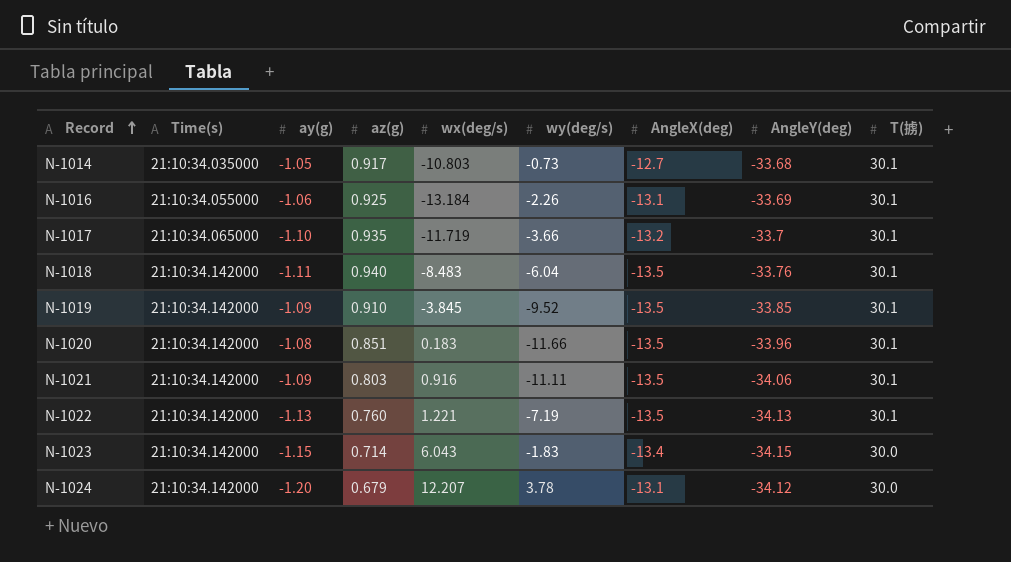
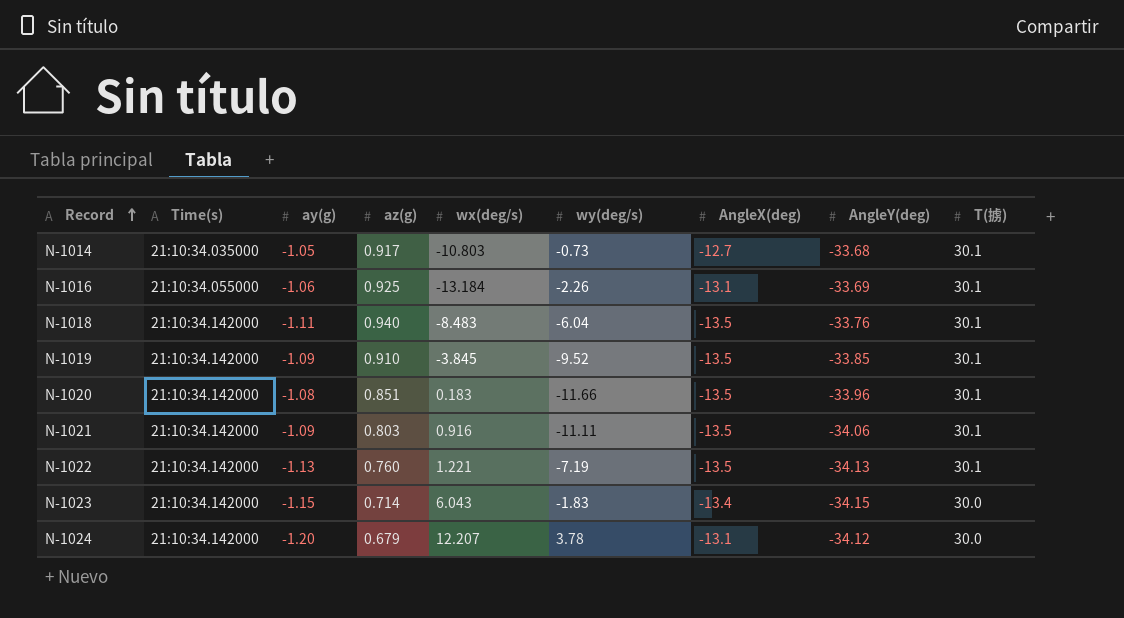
row N-1017: 21:10:34.065000 | -1.10 | 0.935 | -11.719 | -3.66 | -13.2 | -33.7 | 30.1 -> none

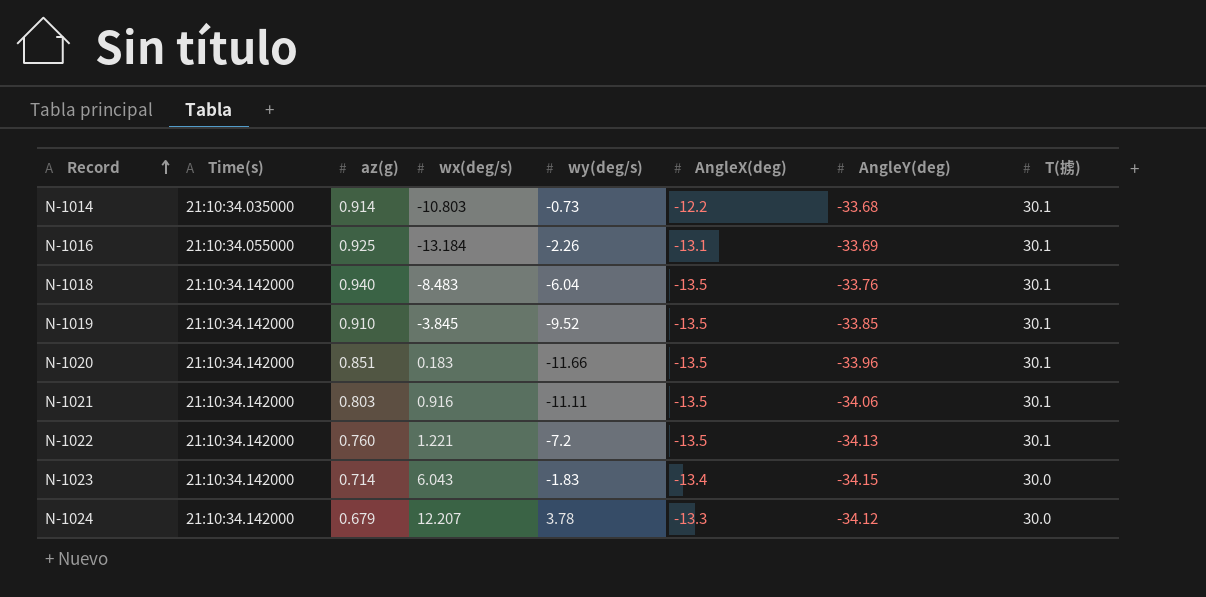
column ay(g) | position: 3 -> none
N-1014 | az(g): 0.917 -> 0.914
N-1014 | AngleX(deg): -12.7 -> -12.2
N-1022 | wy(deg/s): -7.19 -> -7.2
N-1024 | AngleX(deg): -13.1 -> -13.3

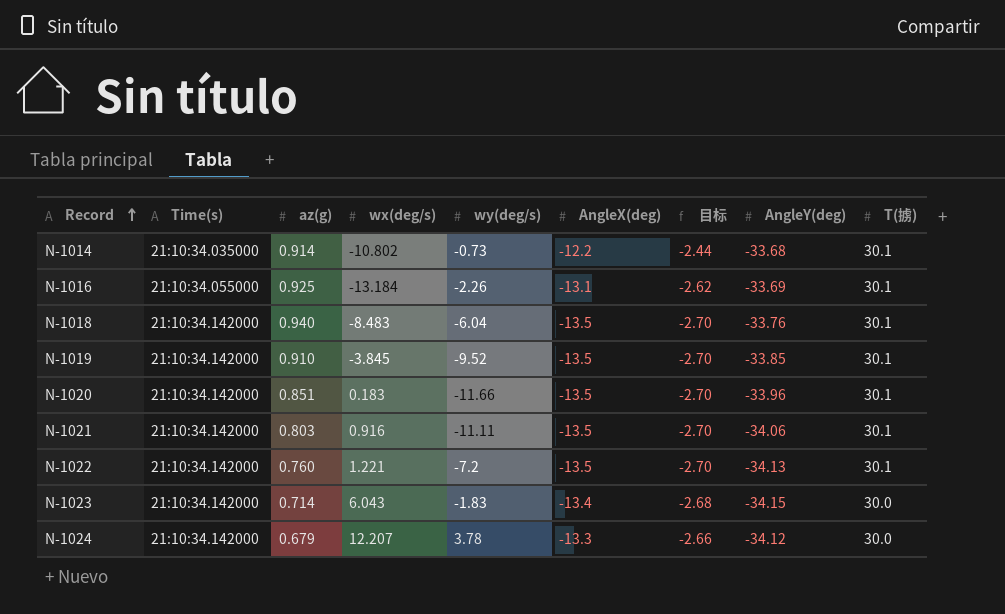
column 目标 | formula: none -> [AngleX(deg)] * 0.2
N-1014 | wx(deg/s): -10.803 -> -10.802

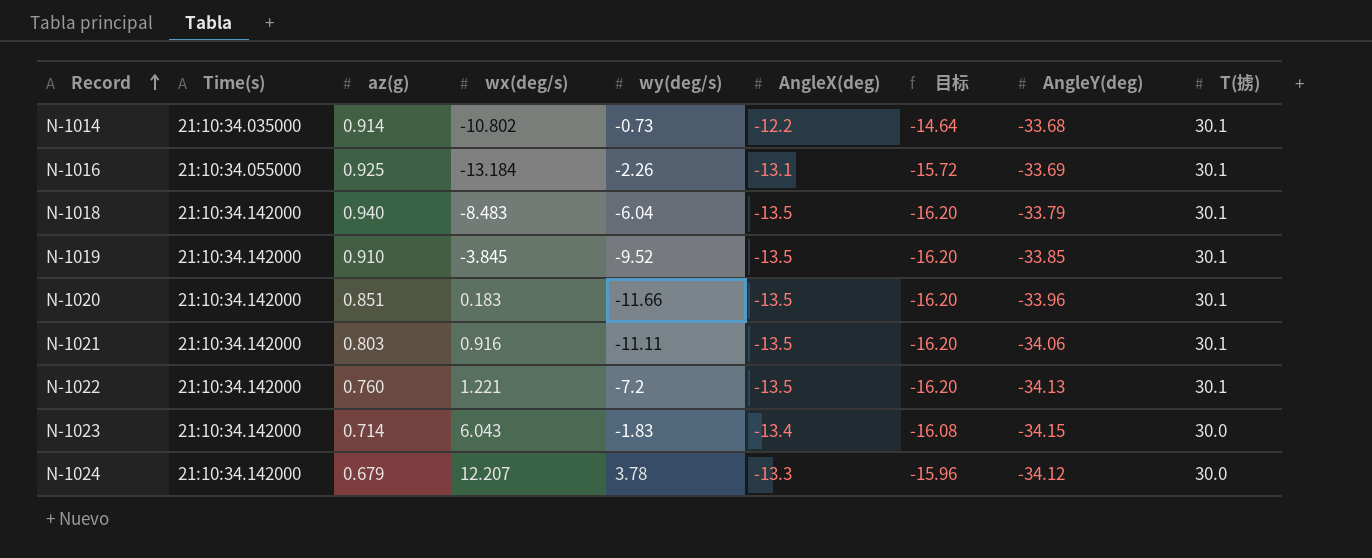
column 目标 | formula: [AngleX(deg)] * 0.2 -> [AngleX(deg)] * 1.2
N-1018 | AngleY(deg): -33.76 -> -33.79

